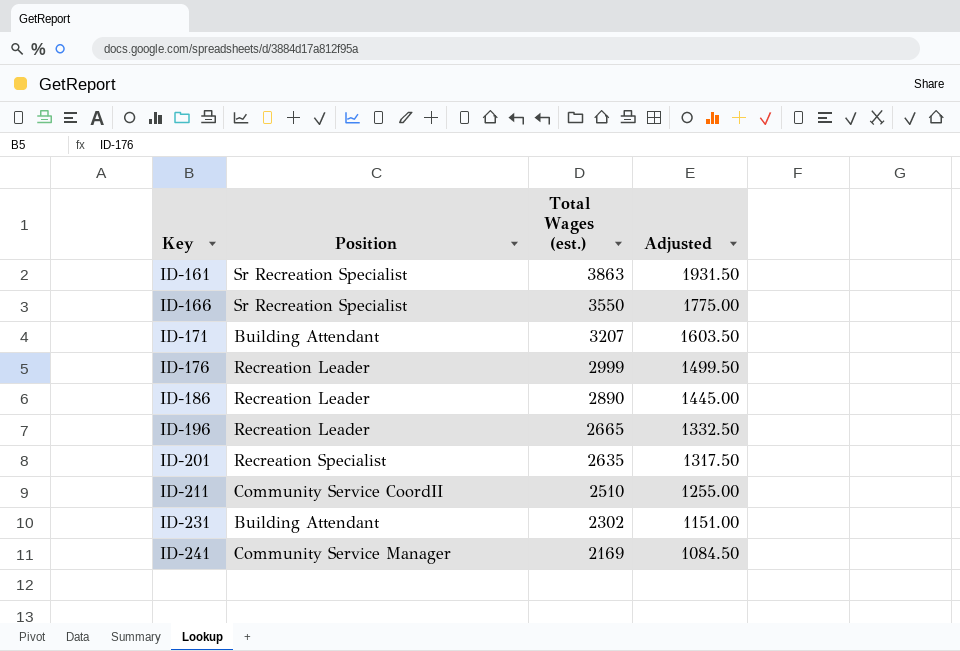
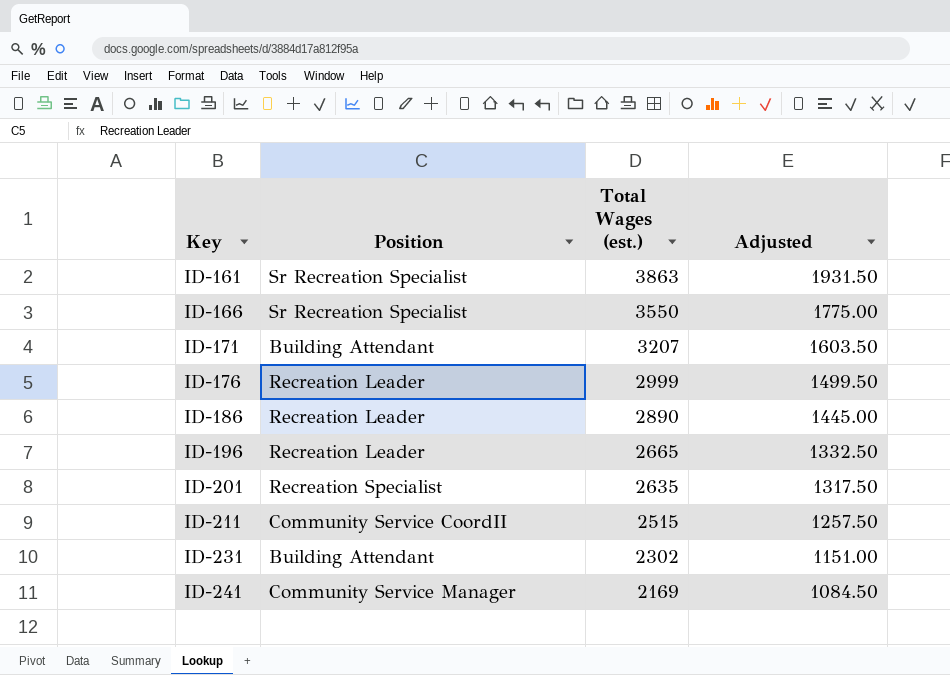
ID-211 | Total Wages (est.): 2510 -> 2515
ID-211 | Adjusted: 1255.00 -> 1257.50

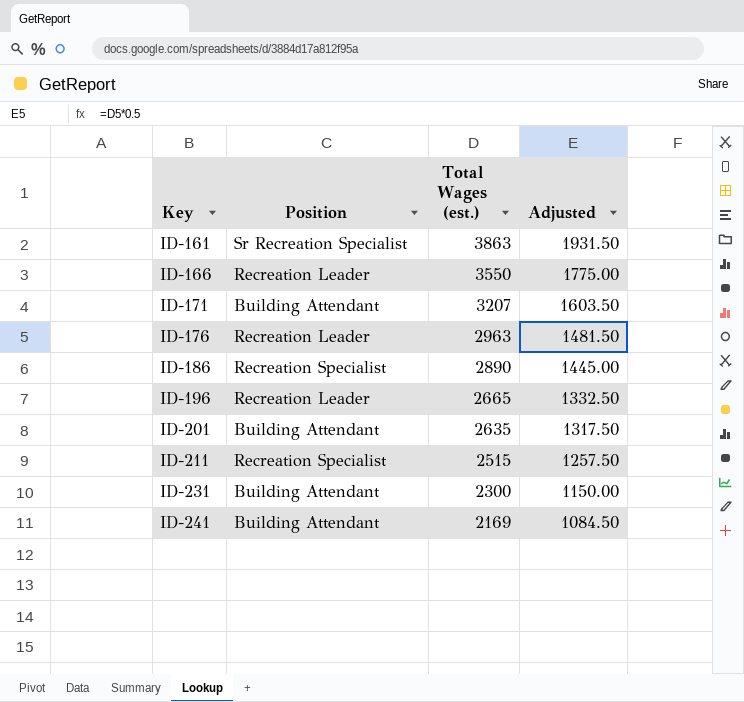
ID-166 | Position: Sr Recreation Specialist -> Recreation Leader
ID-176 | Total Wages (est.): 2999 -> 2963
ID-176 | Adjusted: 1499.50 -> 1481.50
ID-186 | Position: Recreation Leader -> Recreation Specialist
ID-201 | Position: Recreation Specialist -> Building Attendant
ID-211 | Position: Community Service CoordII -> Recreation Specialist
ID-231 | Total Wages (est.): 2302 -> 2300
ID-231 | Adjusted: 1151.00 -> 1150.00
ID-241 | Position: Community Service Manager -> Building Attendant

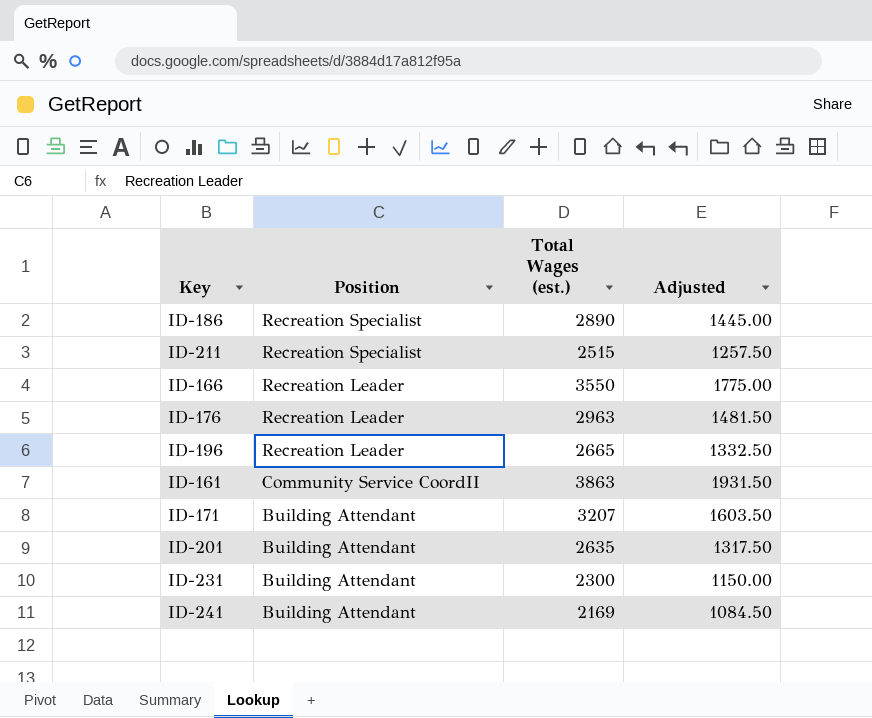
row order: Key ascending -> Position descending
ID-161 | Position: Sr Recreation Specialist -> Community Service CoordII

